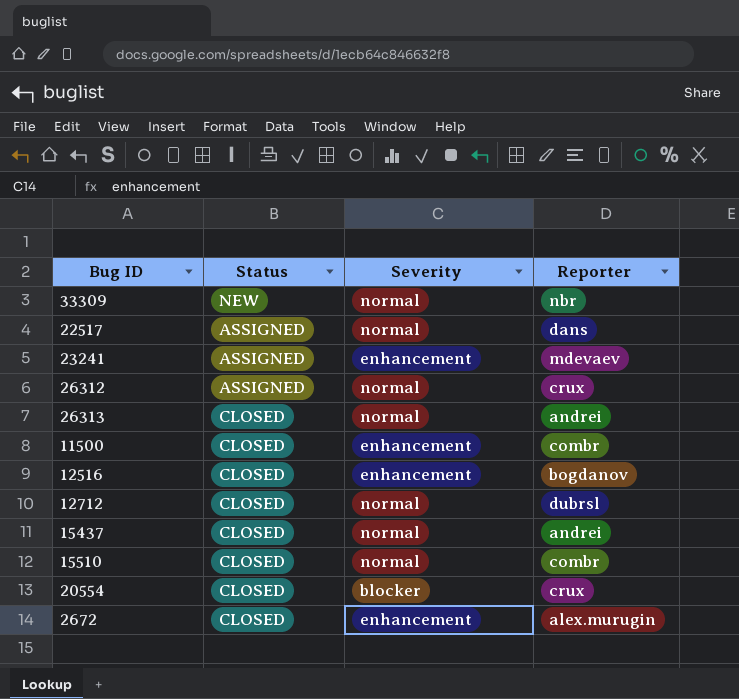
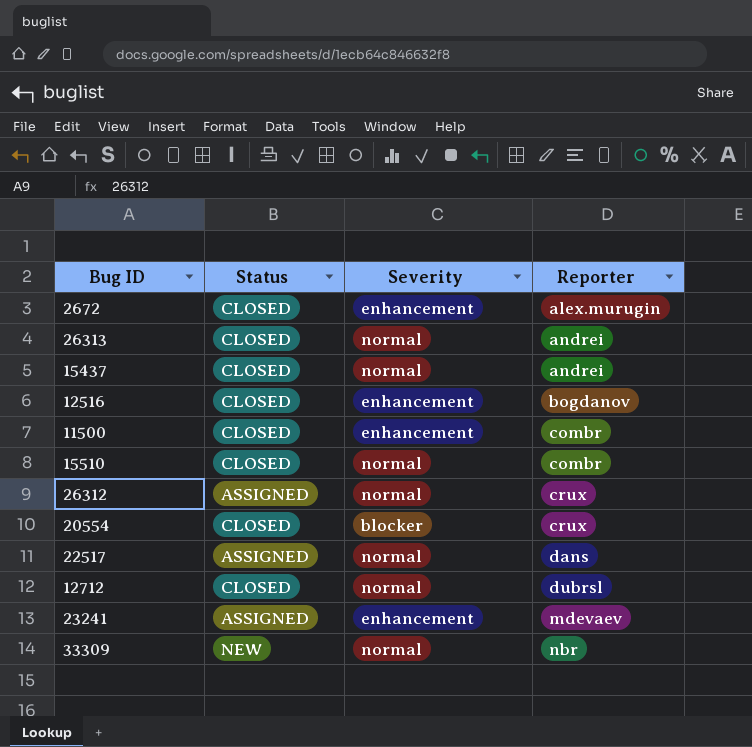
row order: none -> Reporter ascending

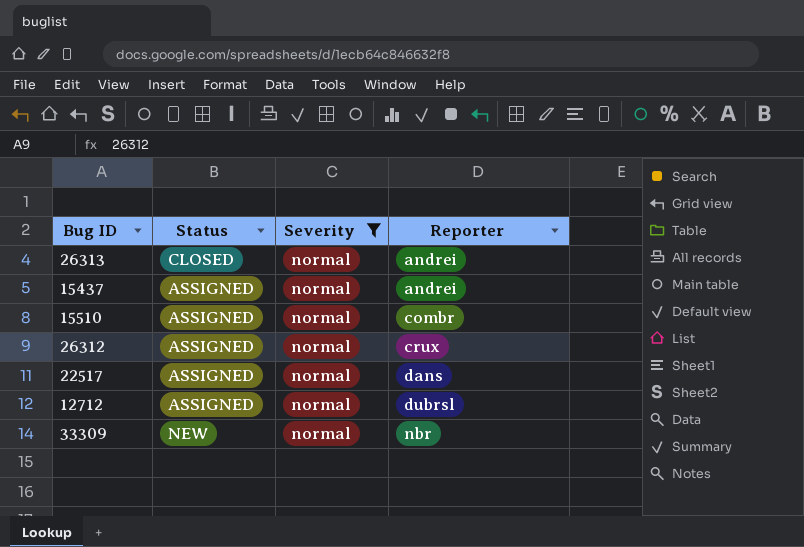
filter: none -> Severity = normal
15437 | Status: CLOSED -> ASSIGNED
15510 | Status: CLOSED -> ASSIGNED
12712 | Status: CLOSED -> ASSIGNED

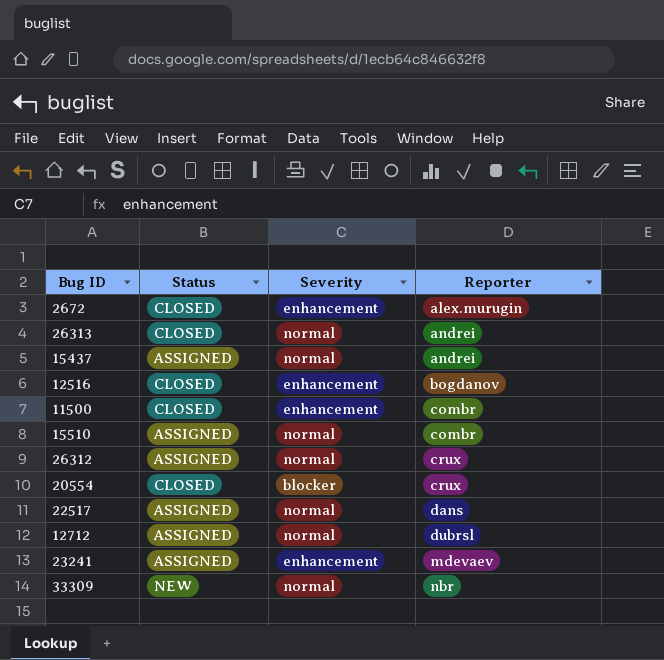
filter: Severity = normal -> none

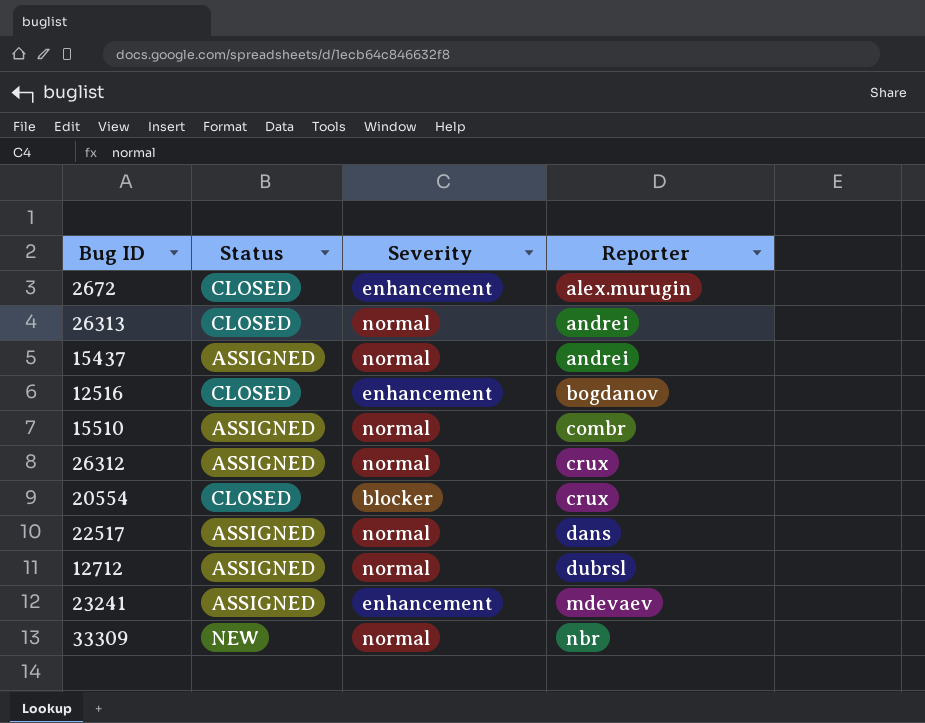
row 11500: CLOSED | enhancement | combr -> none

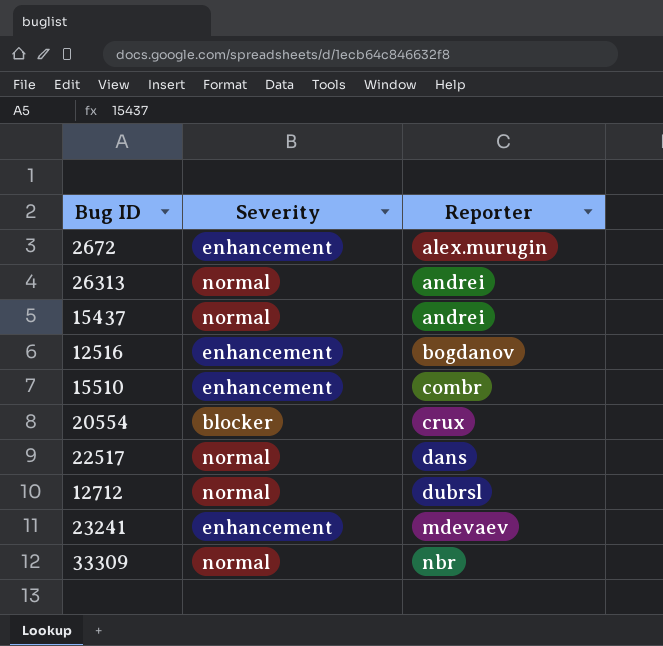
column Status | position: 2 -> none
row 26312: ASSIGNED | normal | crux -> none
15510 | Severity: normal -> enhancement

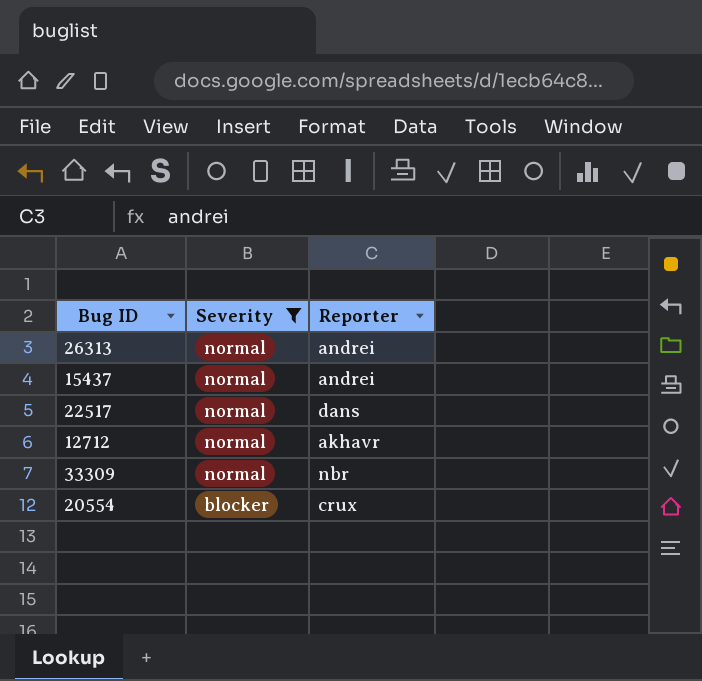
filter: none -> Severity != enhancement
row order: Reporter ascending -> Severity descending
12712 | Reporter: dubrsl -> akhavr

